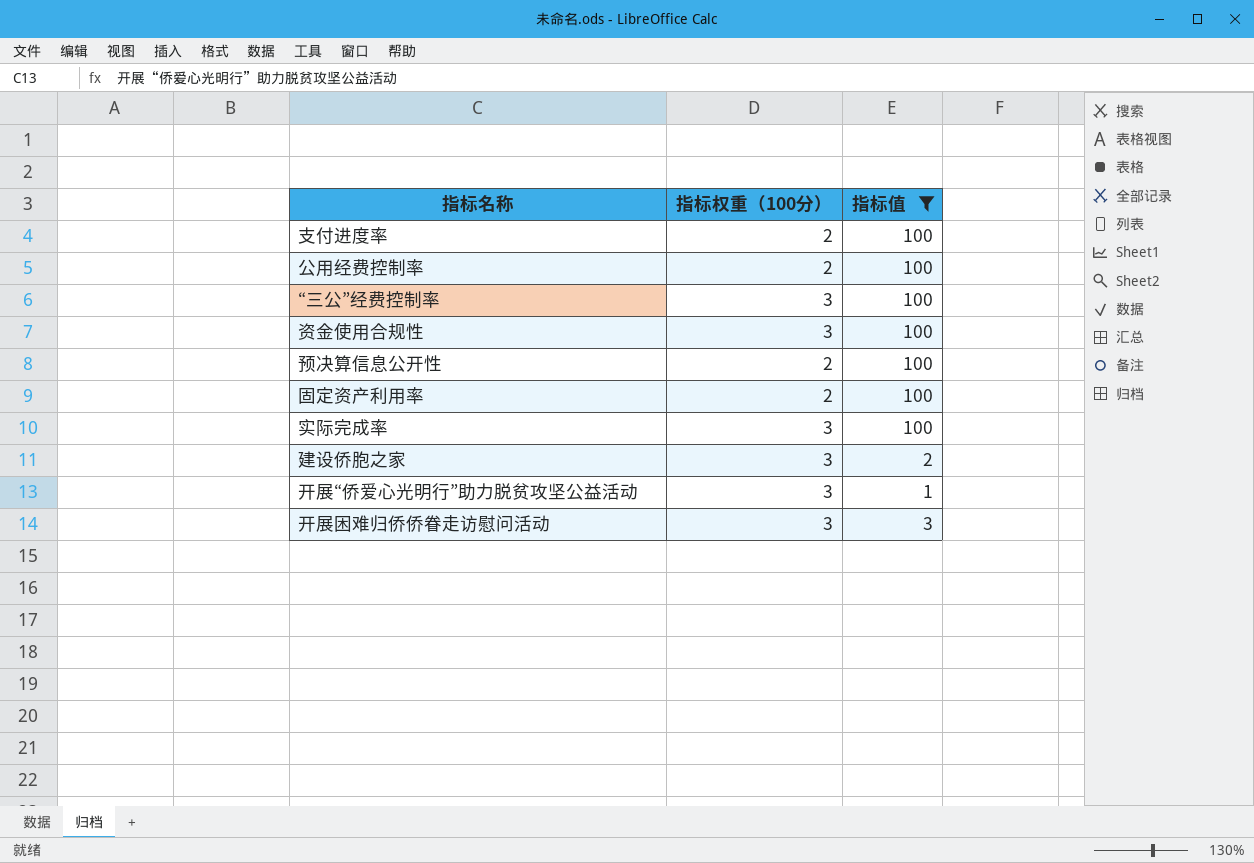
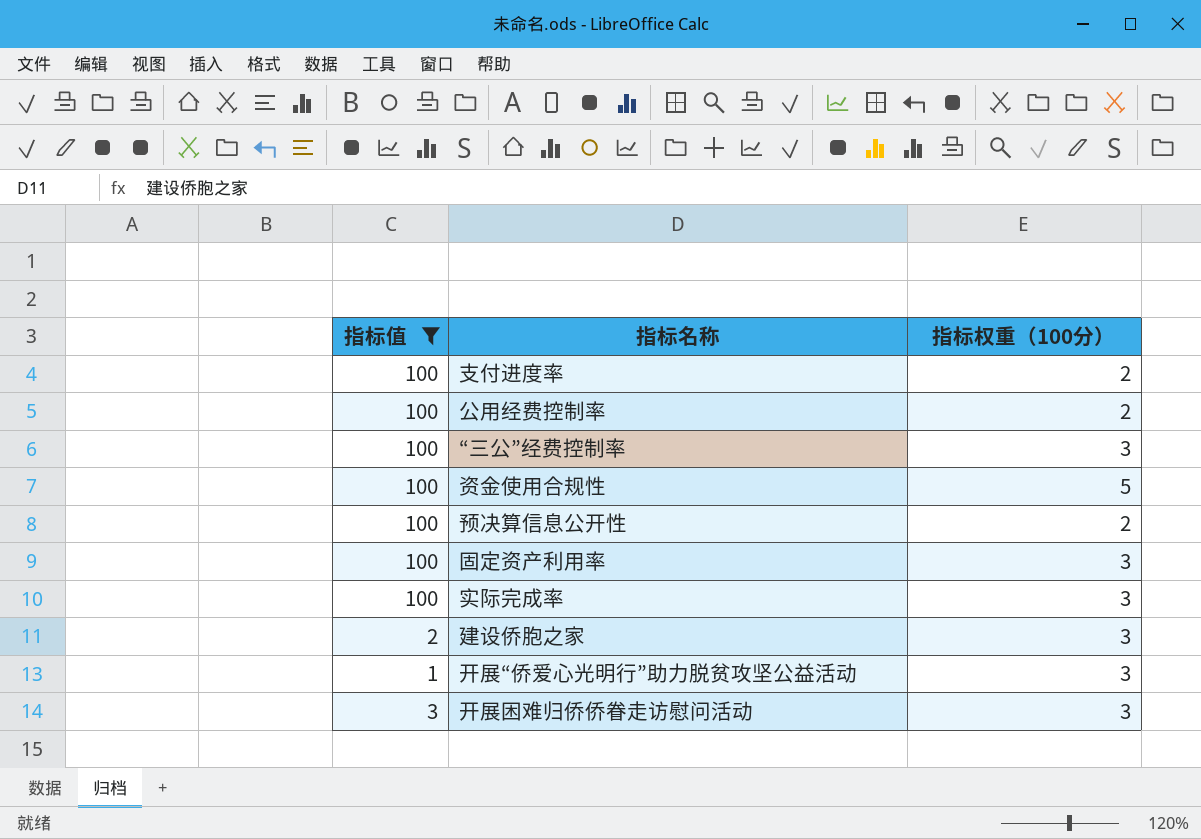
column 指标值 | position: 3 -> 1
资金使用合规性 | 指标权重（100分）: 3 -> 5
固定资产利用率 | 指标权重（100分）: 2 -> 3

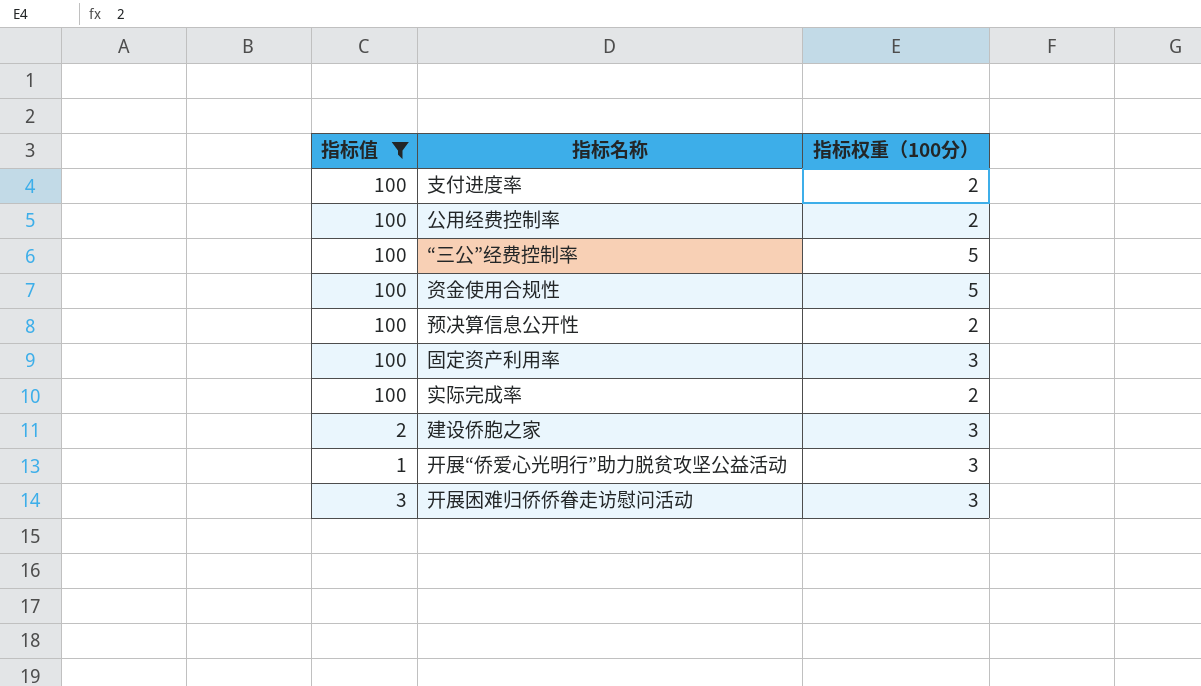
“三公”经费控制率 | 指标权重（100分）: 3 -> 5
实际完成率 | 指标权重（100分）: 3 -> 2

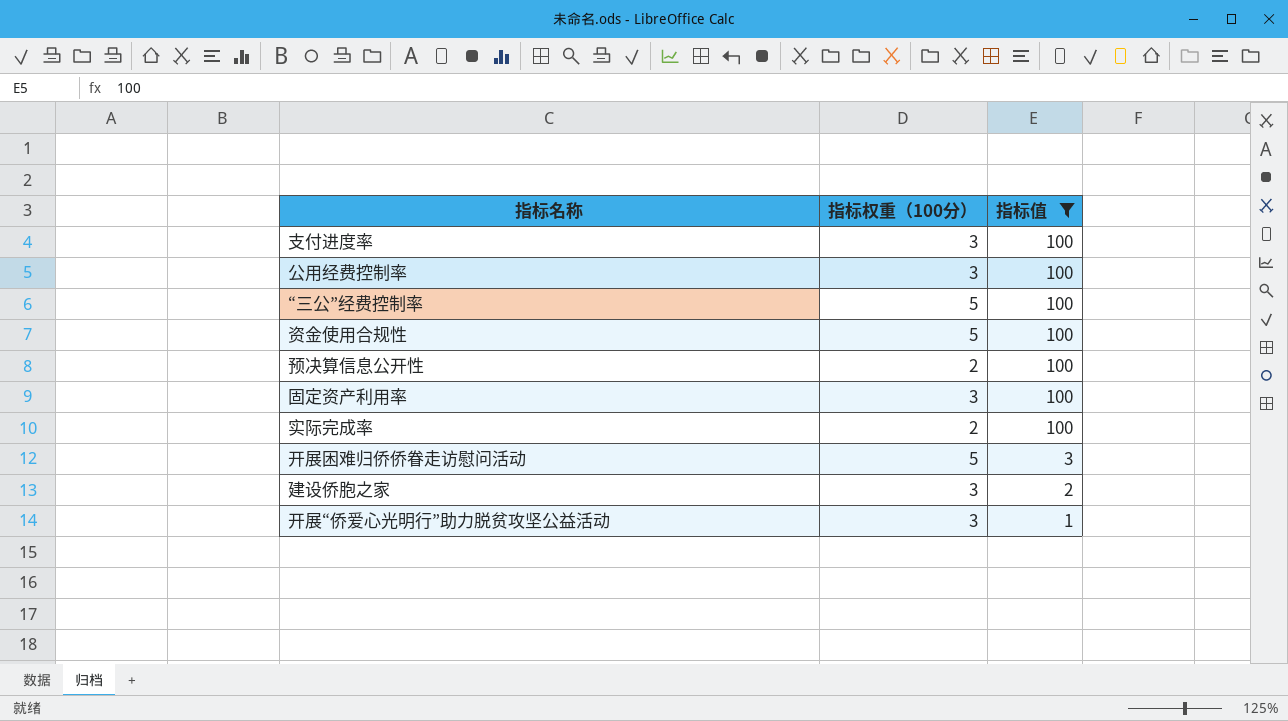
row order: none -> 指标值 descending
column 指标值 | position: 1 -> 3
支付进度率 | 指标权重（100分）: 2 -> 3
公用经费控制率 | 指标权重（100分）: 2 -> 3
开展困难归侨侨眷走访慰问活动 | 指标权重（100分）: 3 -> 5

